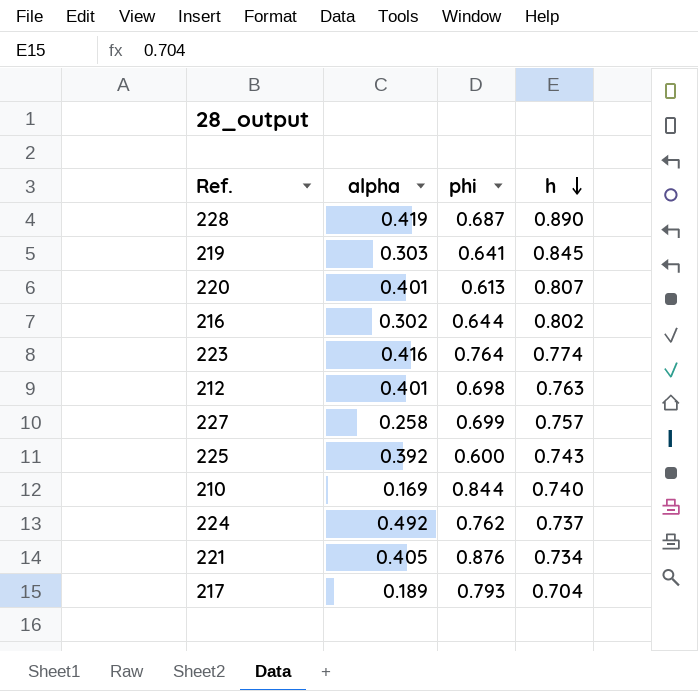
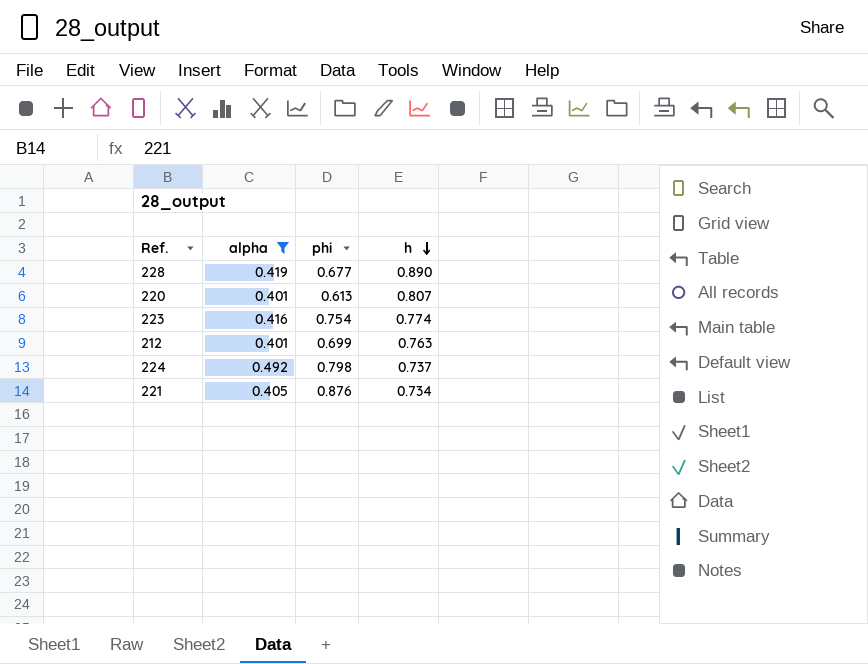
filter: none -> alpha >= 0.401
228 | phi: 0.687 -> 0.677
223 | phi: 0.764 -> 0.754
212 | phi: 0.698 -> 0.699
224 | phi: 0.762 -> 0.798

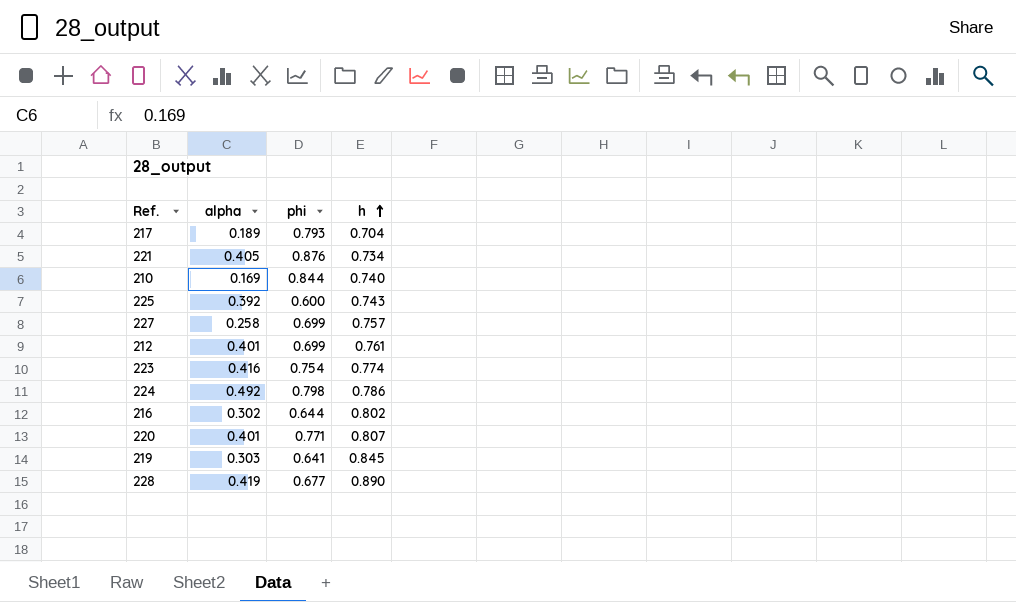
filter: alpha >= 0.401 -> none
row order: h descending -> h ascending
212 | h: 0.763 -> 0.761
224 | h: 0.737 -> 0.786
220 | phi: 0.613 -> 0.771

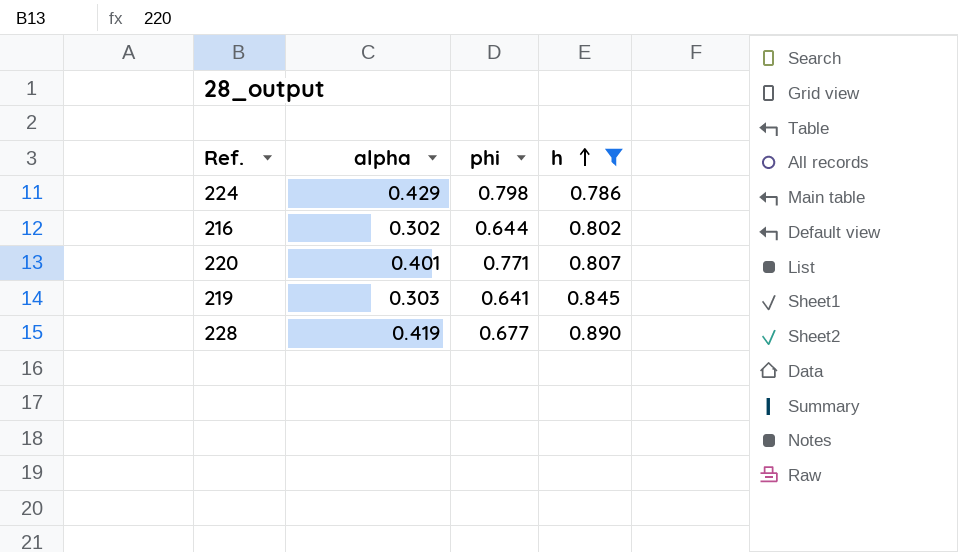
filter: none -> h >= 0.786
224 | alpha: 0.492 -> 0.429

